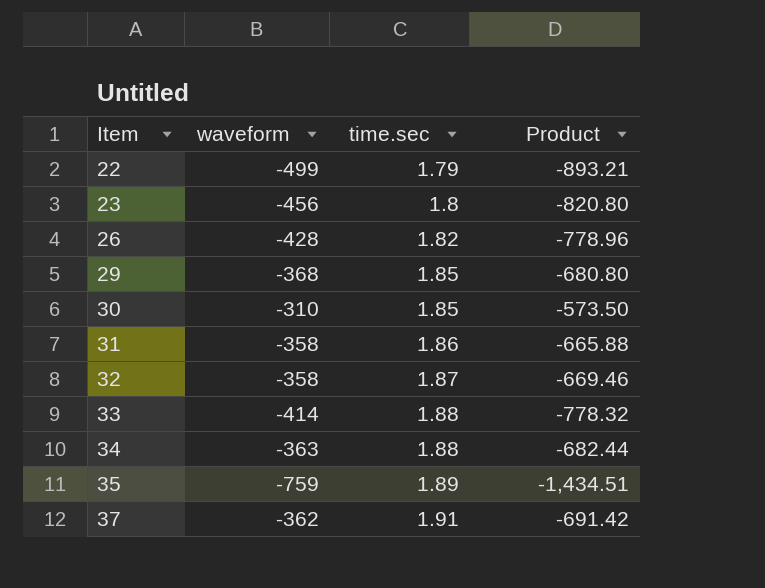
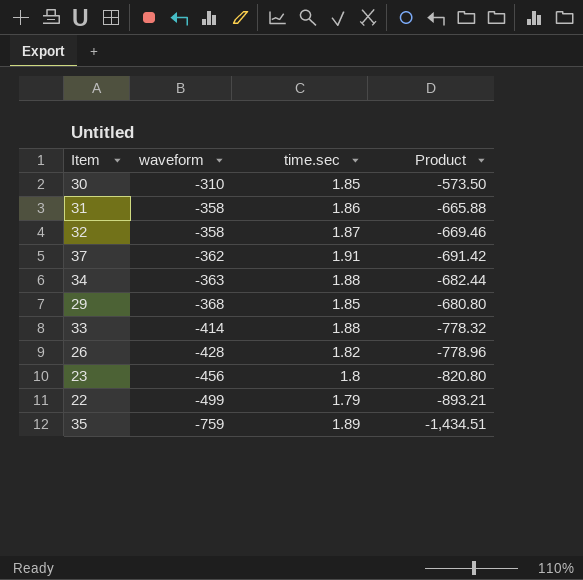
row order: Item ascending -> waveform descending

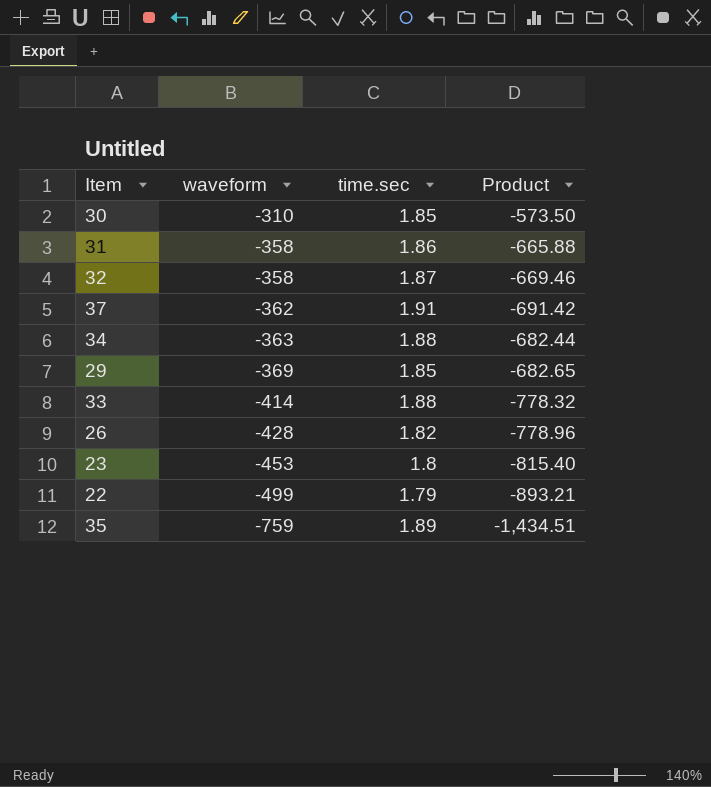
29 | waveform: -368 -> -369
29 | Product: -680.80 -> -682.65
23 | waveform: -456 -> -453
23 | Product: -820.80 -> -815.40

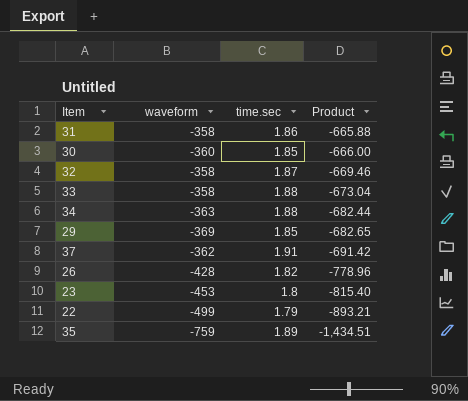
row order: waveform descending -> Product descending
30 | waveform: -310 -> -360
30 | Product: -573.50 -> -666.00
33 | waveform: -414 -> -358
33 | Product: -778.32 -> -673.04

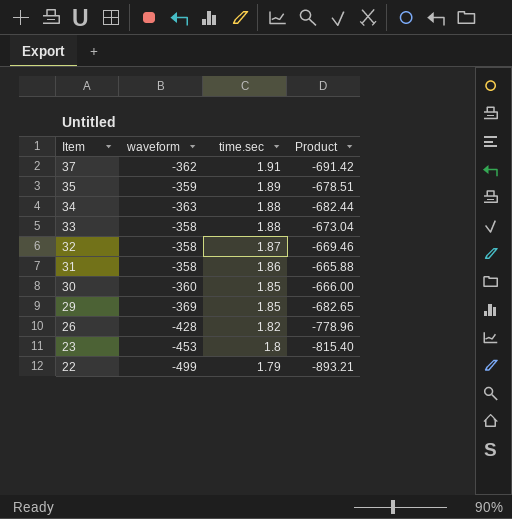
row order: Product descending -> Item descending
35 | waveform: -759 -> -359
35 | Product: -1,434.51 -> -678.51

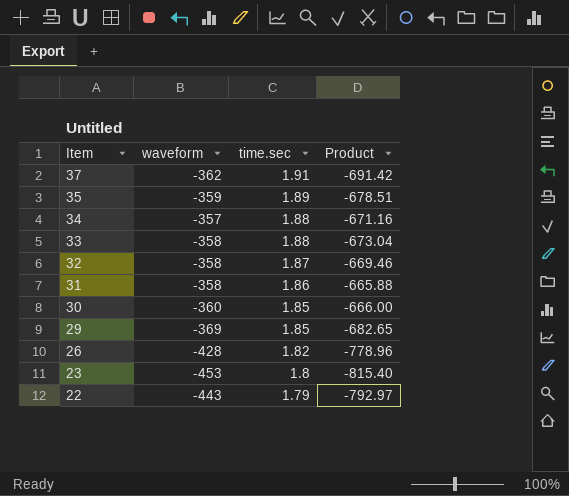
34 | waveform: -363 -> -357
34 | Product: -682.44 -> -671.16
22 | waveform: -499 -> -443
22 | Product: -893.21 -> -792.97

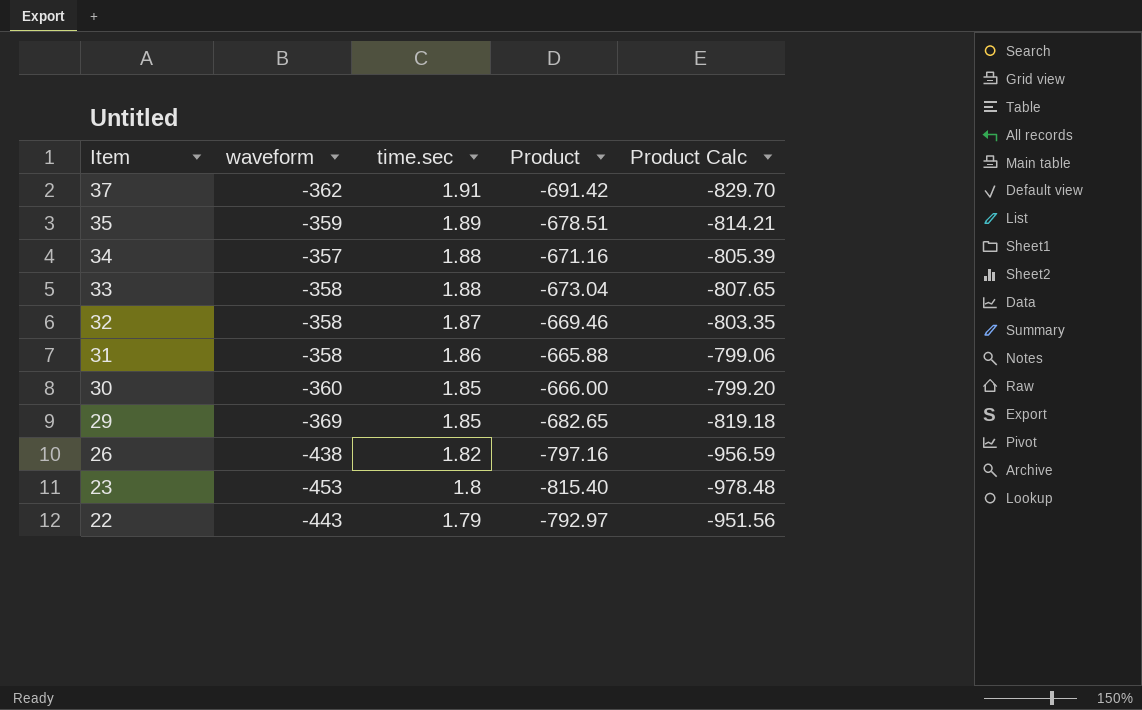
column Product Calc | formula: none -> [Product] * 1.2
26 | waveform: -428 -> -438
26 | Product: -778.96 -> -797.16

